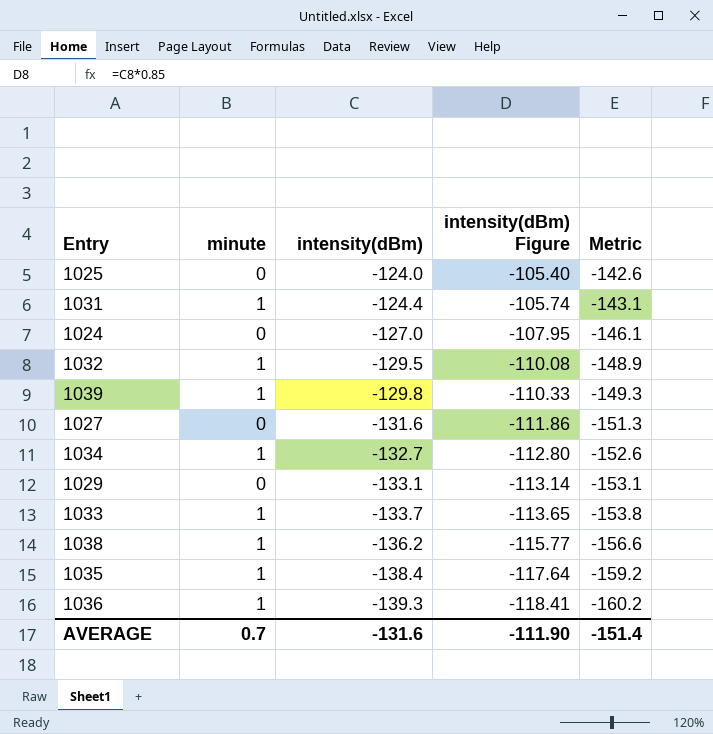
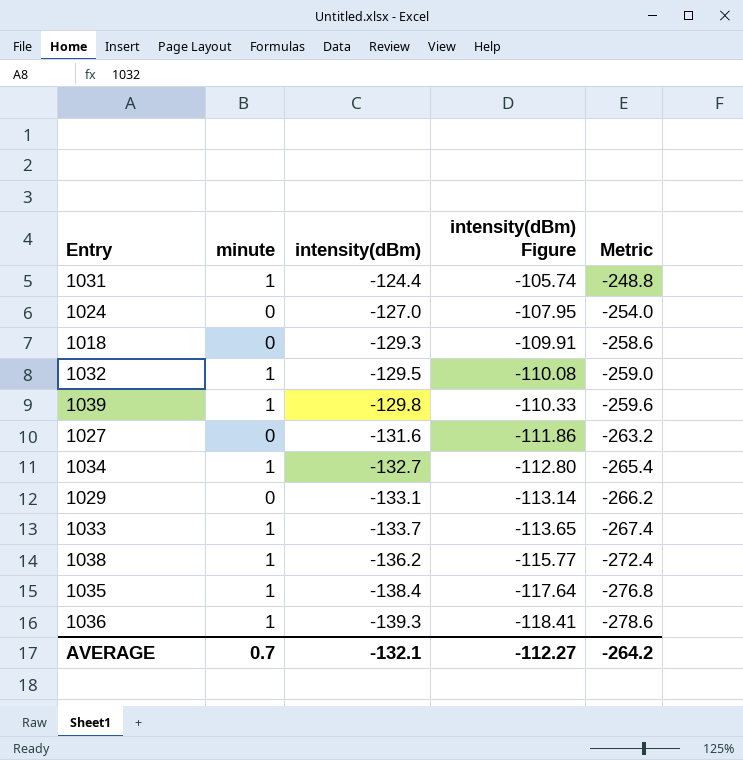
column Metric | formula: [intensity(dBm)] * 1.15 -> [intensity(dBm)] * 2
row 1025: 0 | -124.0 | -105.40 | -142.6 -> none
row 1018: none -> 0 | -129.3 | -109.91 | -258.6
AVERAGE | intensity(dBm): -131.6 -> -132.1
AVERAGE | intensity(dBm) Figure: -111.90 -> -112.27
AVERAGE | Metric: -151.4 -> -264.2

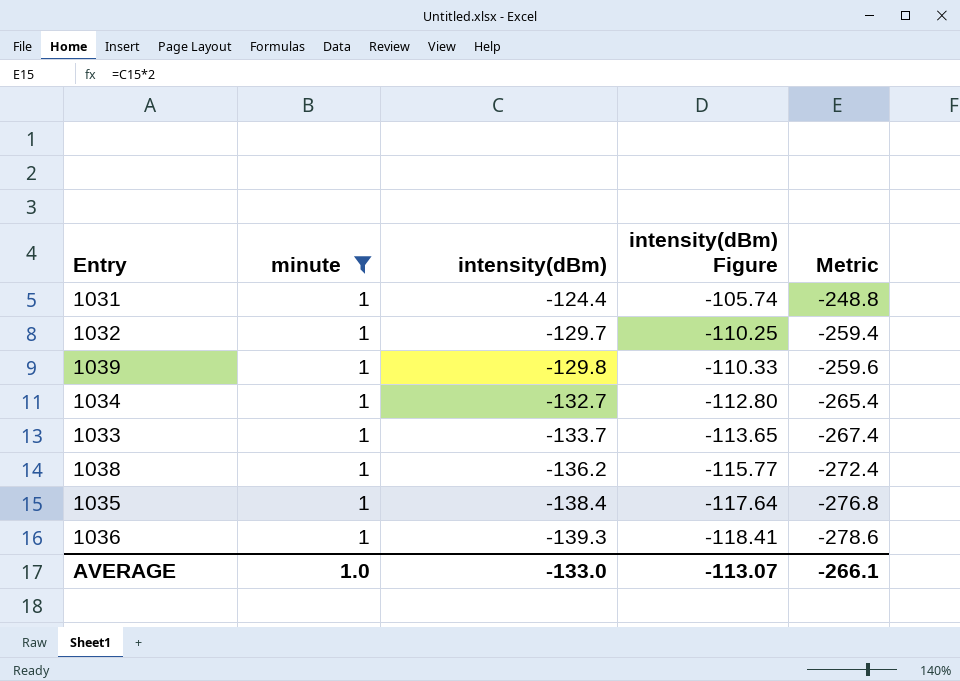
filter: none -> minute = 1
1032 | intensity(dBm): -129.5 -> -129.7
1032 | intensity(dBm) Figure: -110.08 -> -110.25
1032 | Metric: -259.0 -> -259.4
AVERAGE | minute: 0.7 -> 1.0
AVERAGE | intensity(dBm): -132.1 -> -133.0
AVERAGE | intensity(dBm) Figure: -112.27 -> -113.07
AVERAGE | Metric: -264.2 -> -266.1

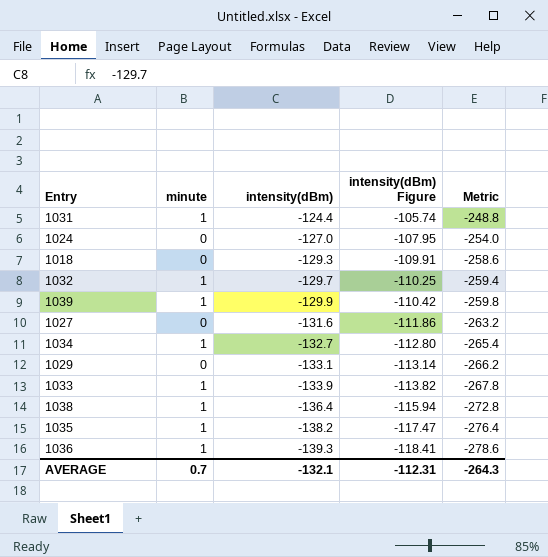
filter: minute = 1 -> none
1039 | intensity(dBm): -129.8 -> -129.9
1039 | intensity(dBm) Figure: -110.33 -> -110.42
1039 | Metric: -259.6 -> -259.8
1033 | intensity(dBm): -133.7 -> -133.9
1033 | intensity(dBm) Figure: -113.65 -> -113.82
1033 | Metric: -267.4 -> -267.8
1038 | intensity(dBm): -136.2 -> -136.4
1038 | intensity(dBm) Figure: -115.77 -> -115.94
1038 | Metric: -272.4 -> -272.8
1035 | intensity(dBm): -138.4 -> -138.2
1035 | intensity(dBm) Figure: -117.64 -> -117.47
1035 | Metric: -276.8 -> -276.4
AVERAGE | minute: 1.0 -> 0.7
AVERAGE | intensity(dBm): -133.0 -> -132.1
AVERAGE | intensity(dBm) Figure: -113.07 -> -112.31
AVERAGE | Metric: -266.1 -> -264.3

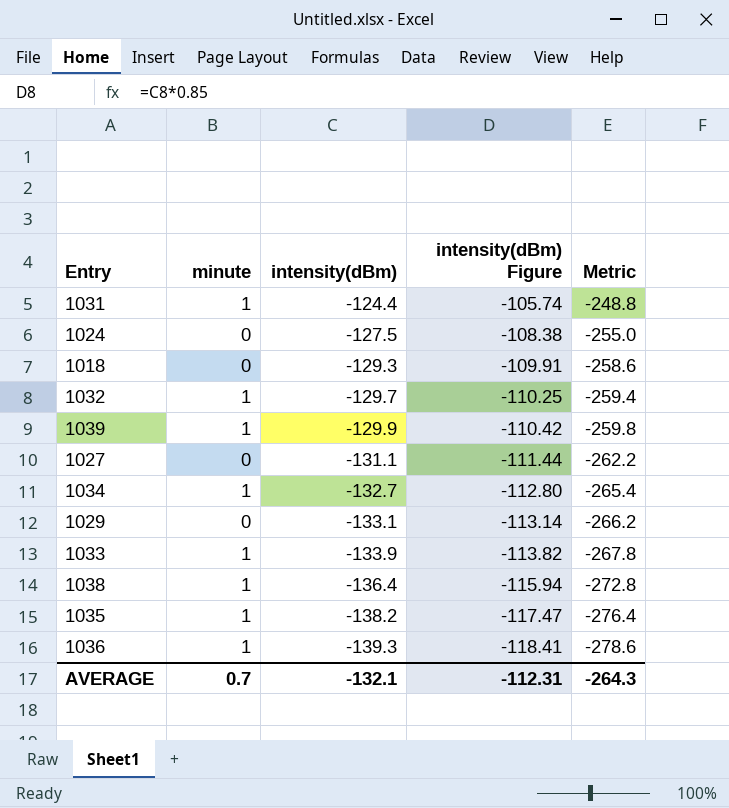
1024 | intensity(dBm): -127.0 -> -127.5
1024 | intensity(dBm) Figure: -107.95 -> -108.38
1024 | Metric: -254.0 -> -255.0
1027 | intensity(dBm): -131.6 -> -131.1
1027 | intensity(dBm) Figure: -111.86 -> -111.44
1027 | Metric: -263.2 -> -262.2

